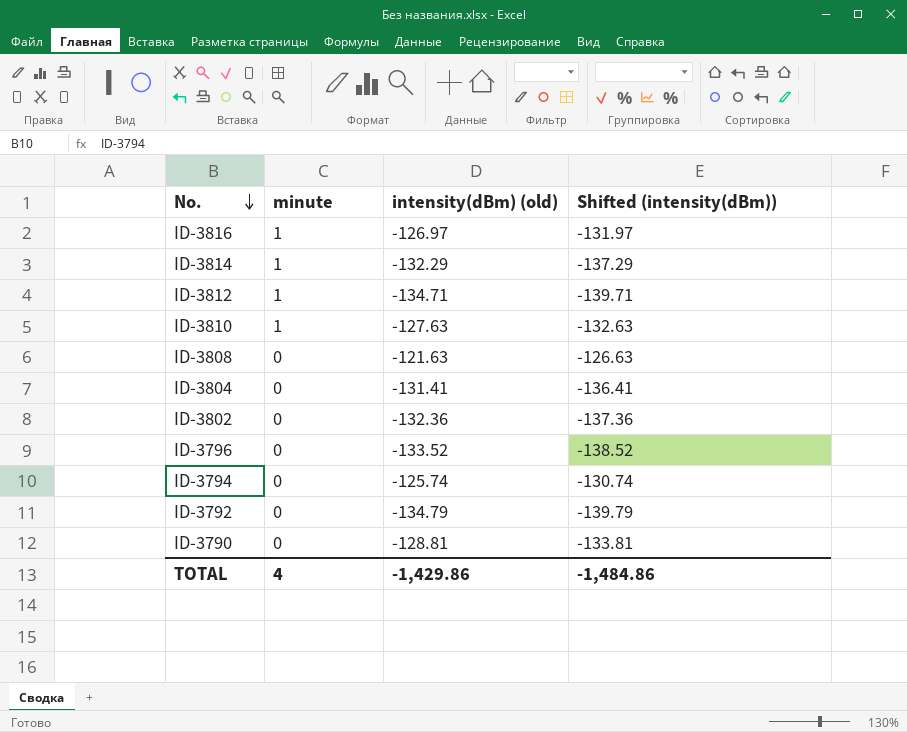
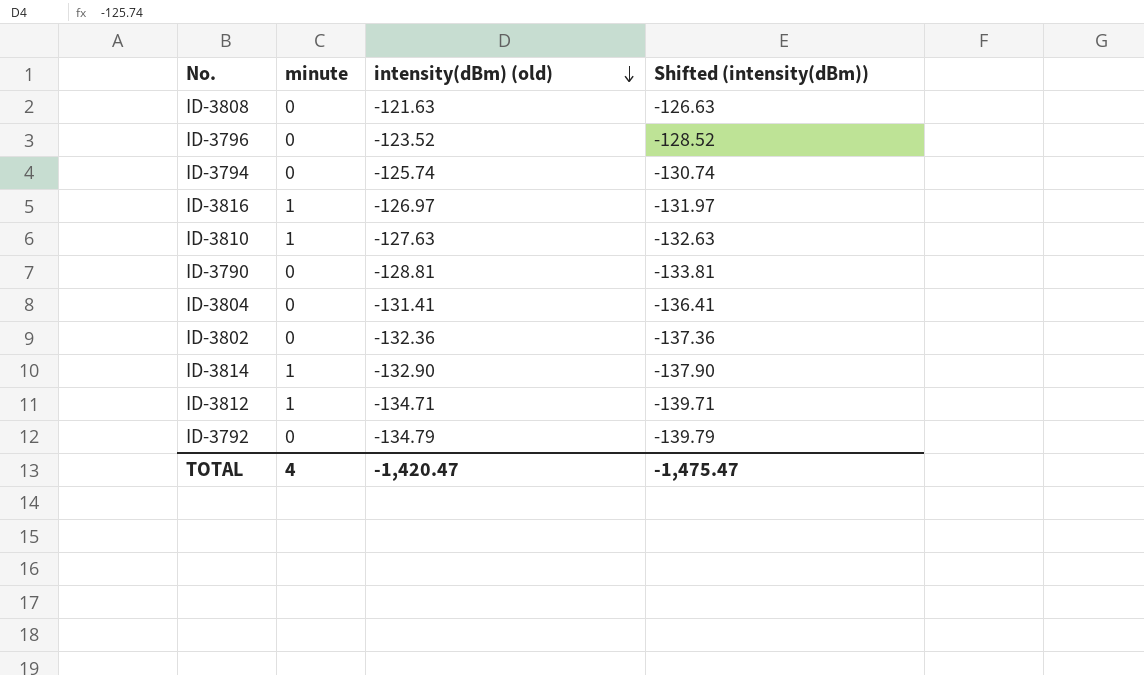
row order: No. descending -> intensity(dBm) (old) descending
ID-3796 | intensity(dBm) (old): -133.52 -> -123.52
ID-3796 | Shifted (intensity(dBm)): -138.52 -> -128.52
ID-3814 | intensity(dBm) (old): -132.29 -> -132.90
ID-3814 | Shifted (intensity(dBm)): -137.29 -> -137.90
TOTAL | intensity(dBm) (old): -1,429.86 -> -1,420.47
TOTAL | Shifted (intensity(dBm)): -1,484.86 -> -1,475.47

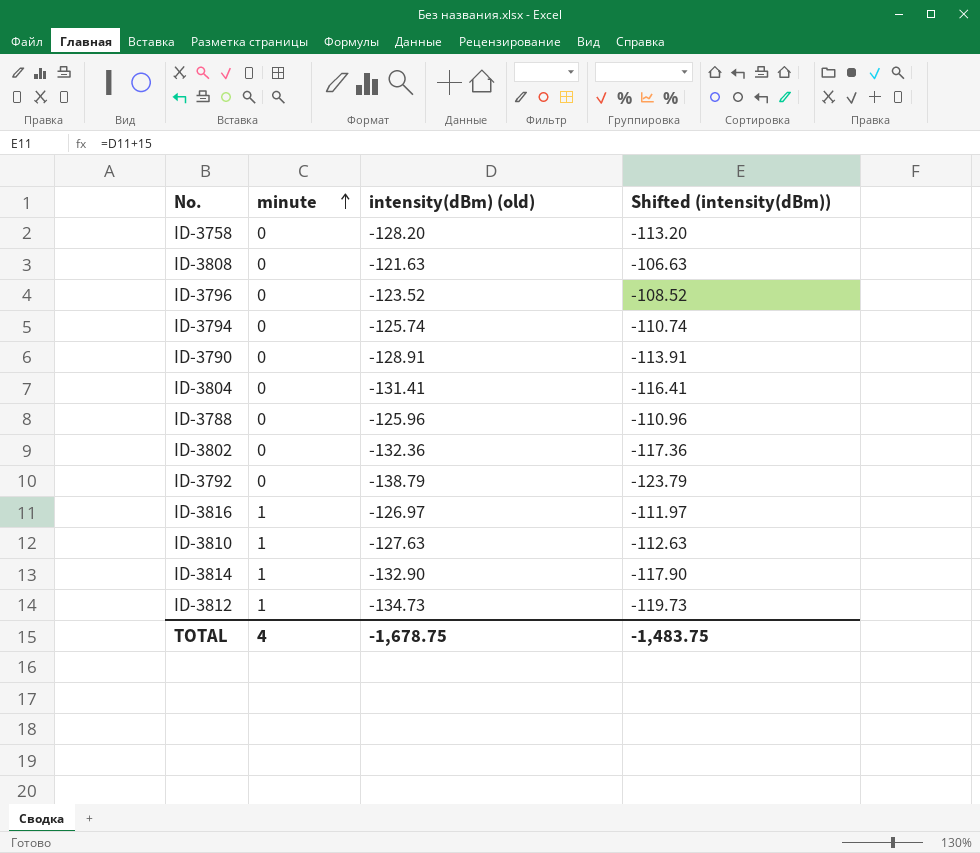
row order: intensity(dBm) (old) descending -> minute ascending
column Shifted (intensity(dBm)) | formula: [intensity(dBm) (old)] - 5 -> [intensity(dBm) (old)] + 15
row ID-3758: none -> 0 | -128.20 | -113.20
ID-3790 | intensity(dBm) (old): -128.81 -> -128.91
row ID-3788: none -> 0 | -125.96 | -110.96
ID-3792 | intensity(dBm) (old): -134.79 -> -138.79
ID-3812 | intensity(dBm) (old): -134.71 -> -134.73
TOTAL | intensity(dBm) (old): -1,420.47 -> -1,678.75
TOTAL | Shifted (intensity(dBm)): -1,475.47 -> -1,483.75

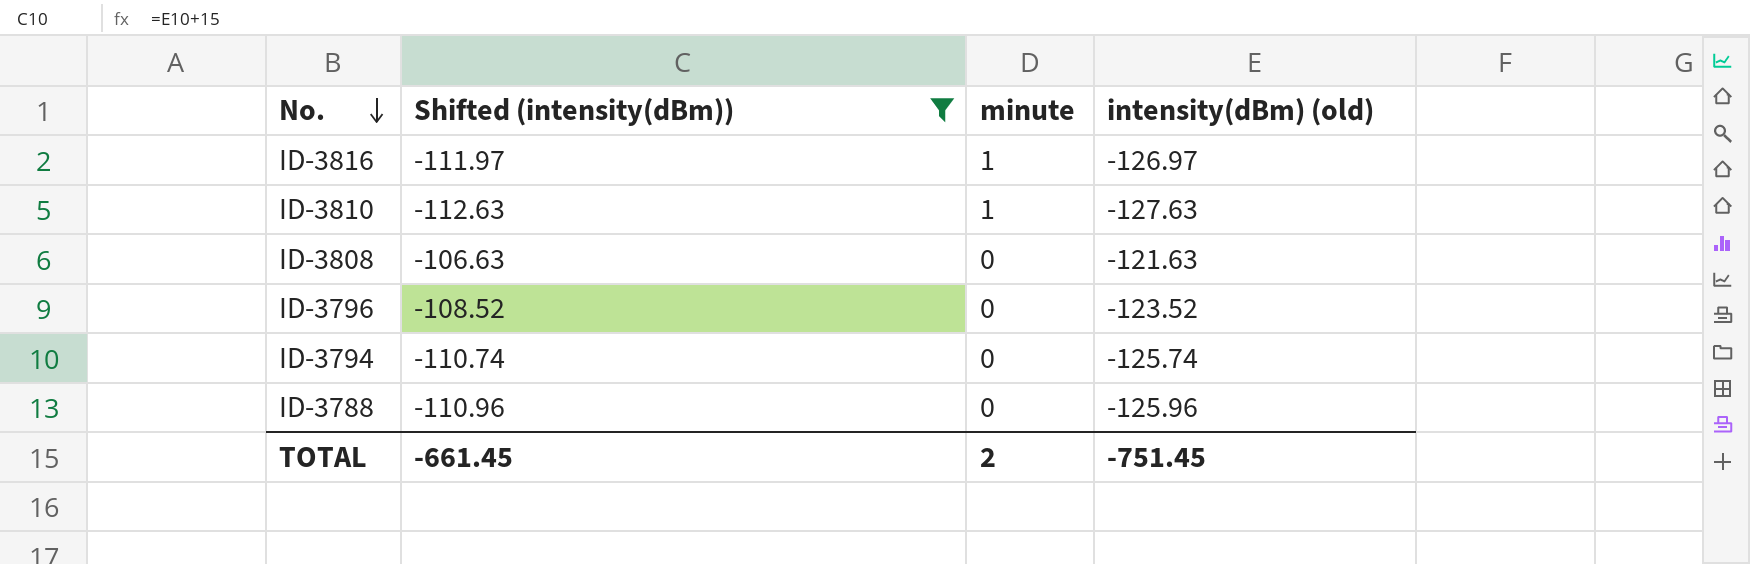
filter: none -> Shifted (intensity(dBm)) >= -112.63
row order: minute ascending -> No. descending
column Shifted (intensity(dBm)) | position: 4 -> 2
TOTAL | Shifted (intensity(dBm)): -1,483.75 -> -661.45
TOTAL | minute: 4 -> 2
TOTAL | intensity(dBm) (old): -1,678.75 -> -751.45

